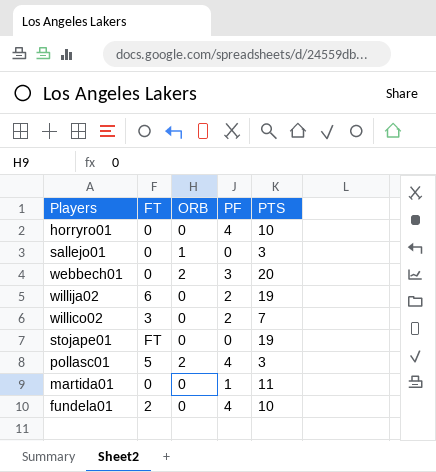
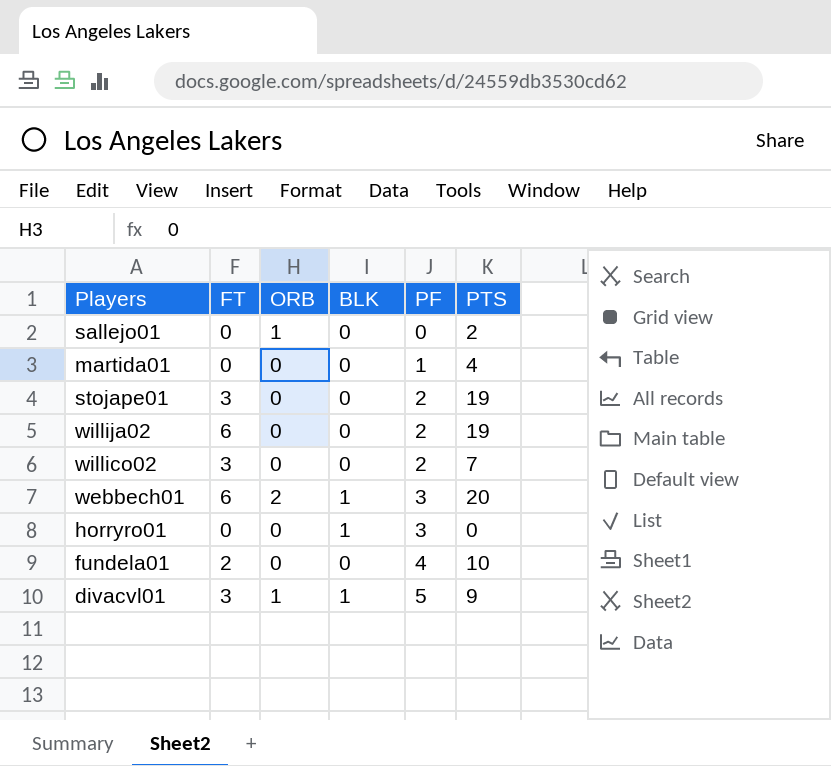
row order: none -> PF ascending
column BLK | position: none -> 4
row pollasc01: 5 | 2 | 4 | 3 -> none
sallejo01 | PTS: 3 -> 2
martida01 | PTS: 11 -> 4
stojape01 | FT: FT -> 3
stojape01 | PF: 0 -> 2
webbech01 | FT: 0 -> 6
horryro01 | PF: 4 -> 3
horryro01 | PTS: 10 -> 0
row divacvl01: none -> 3 | 1 | 1 | 5 | 9

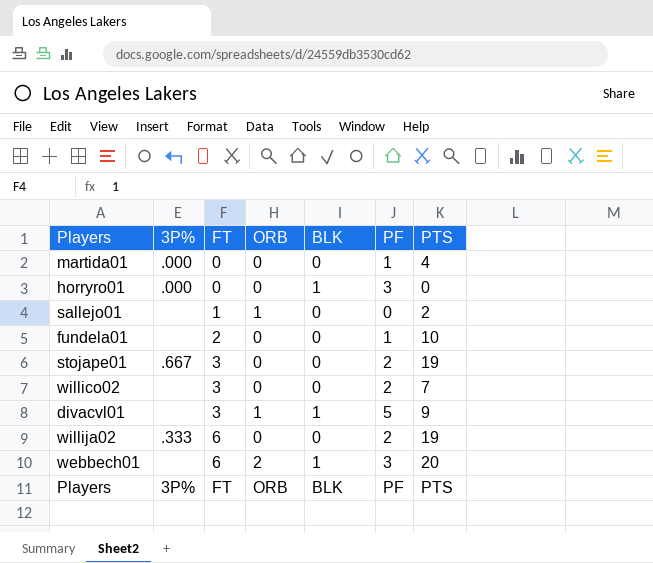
row order: PF ascending -> FT ascending
column 3P% | position: none -> 2
sallejo01 | FT: 0 -> 1
fundela01 | PF: 4 -> 1
row Players: none -> 3P% | FT | ORB | BLK | PF | PTS

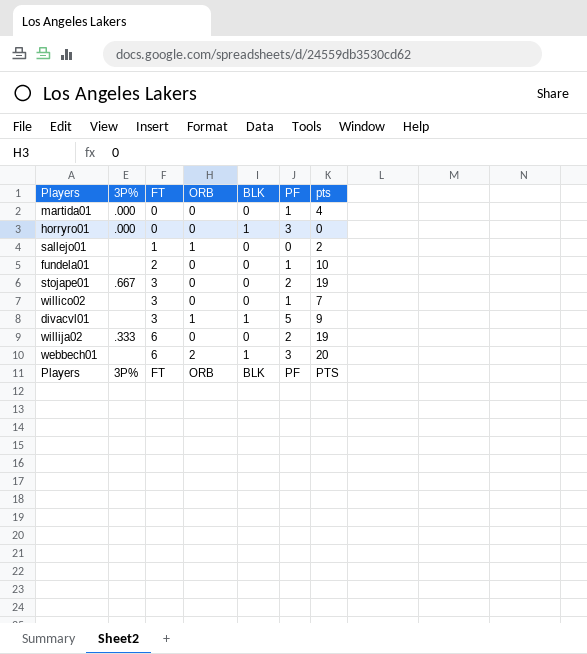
column name: PTS -> pts
willico02 | PF: 2 -> 1

